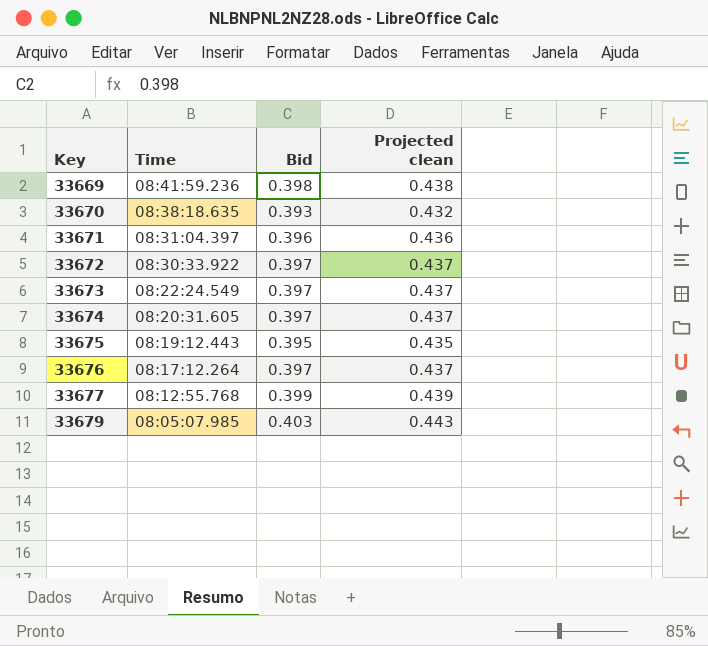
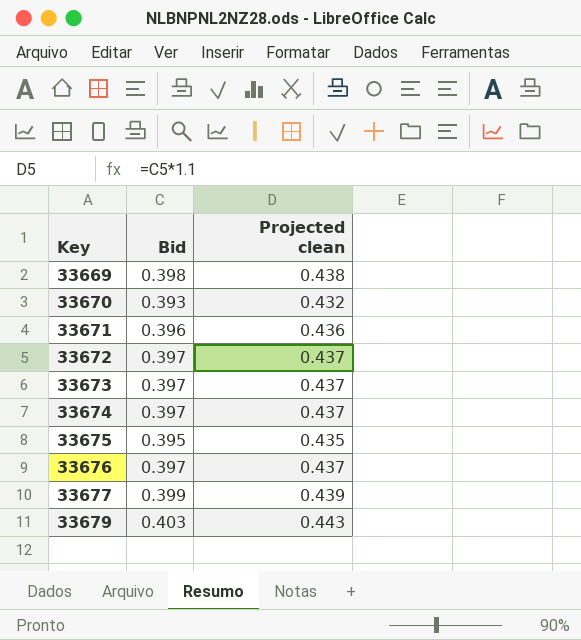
column Time | position: 2 -> none

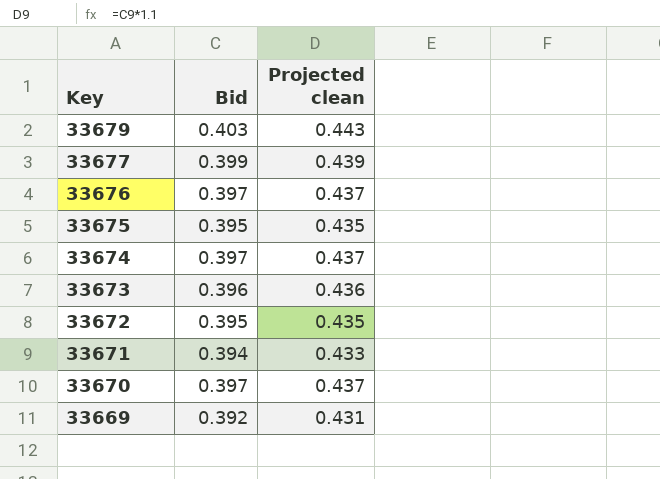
row order: Key ascending -> Key descending
33673 | Bid: 0.397 -> 0.396
33673 | Projected clean: 0.437 -> 0.436
33672 | Bid: 0.397 -> 0.395
33672 | Projected clean: 0.437 -> 0.435
33671 | Bid: 0.396 -> 0.394
33671 | Projected clean: 0.436 -> 0.433
33670 | Bid: 0.393 -> 0.397
33670 | Projected clean: 0.432 -> 0.437
33669 | Bid: 0.398 -> 0.392
33669 | Projected clean: 0.438 -> 0.431

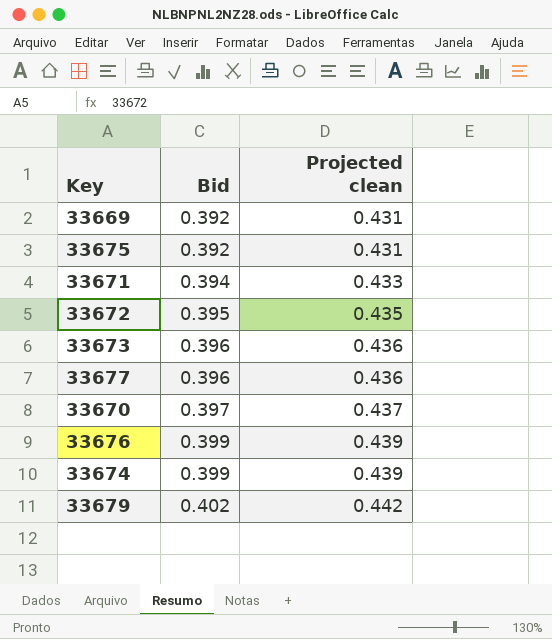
row order: Key descending -> Bid ascending
33675 | Bid: 0.395 -> 0.392
33675 | Projected clean: 0.435 -> 0.431
33677 | Bid: 0.399 -> 0.396
33677 | Projected clean: 0.439 -> 0.436
33676 | Bid: 0.397 -> 0.399
33676 | Projected clean: 0.437 -> 0.439
33674 | Bid: 0.397 -> 0.399
33674 | Projected clean: 0.437 -> 0.439
33679 | Bid: 0.403 -> 0.402
33679 | Projected clean: 0.443 -> 0.442

